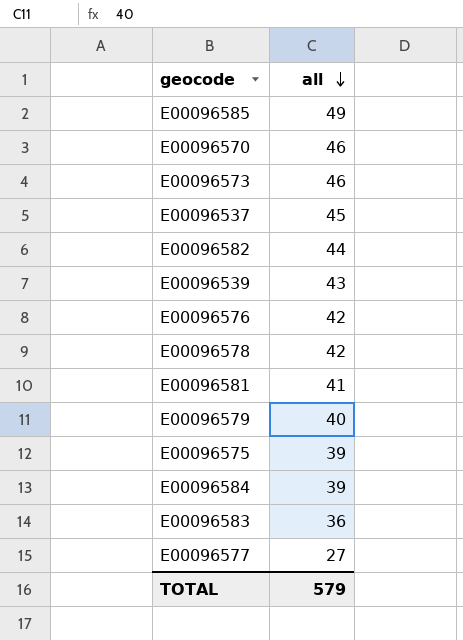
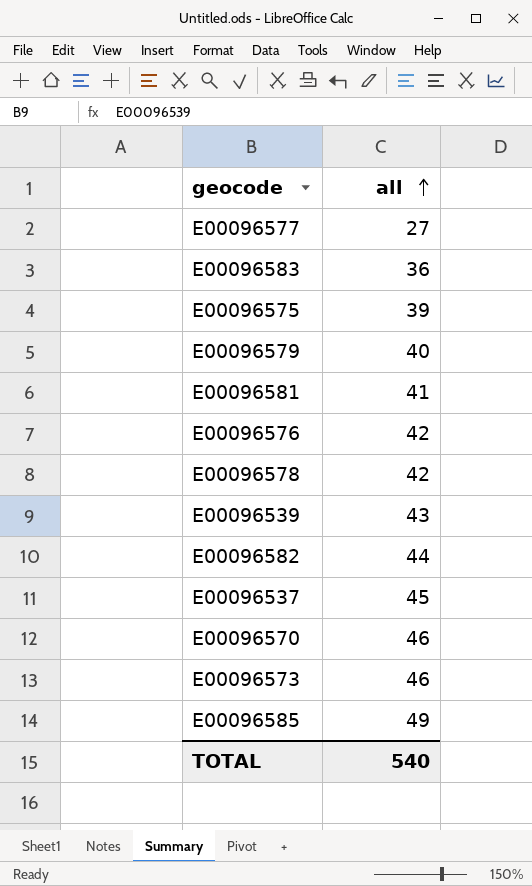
row order: all descending -> all ascending
row E00096584: 39 -> none
TOTAL | all: 579 -> 540

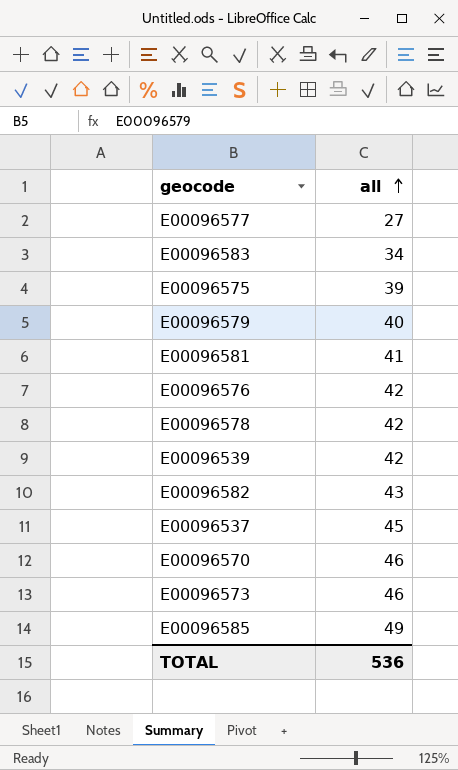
E00096583 | all: 36 -> 34
E00096539 | all: 43 -> 42
E00096582 | all: 44 -> 43
TOTAL | all: 540 -> 536

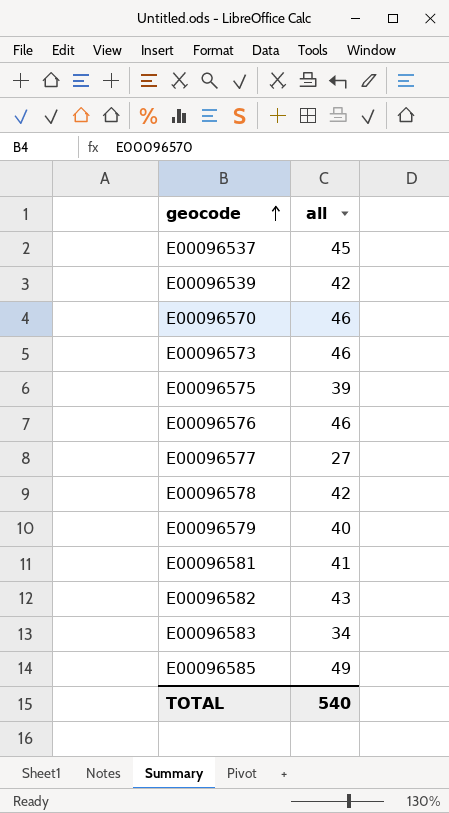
row order: all ascending -> geocode ascending
E00096576 | all: 42 -> 46
TOTAL | all: 536 -> 540

